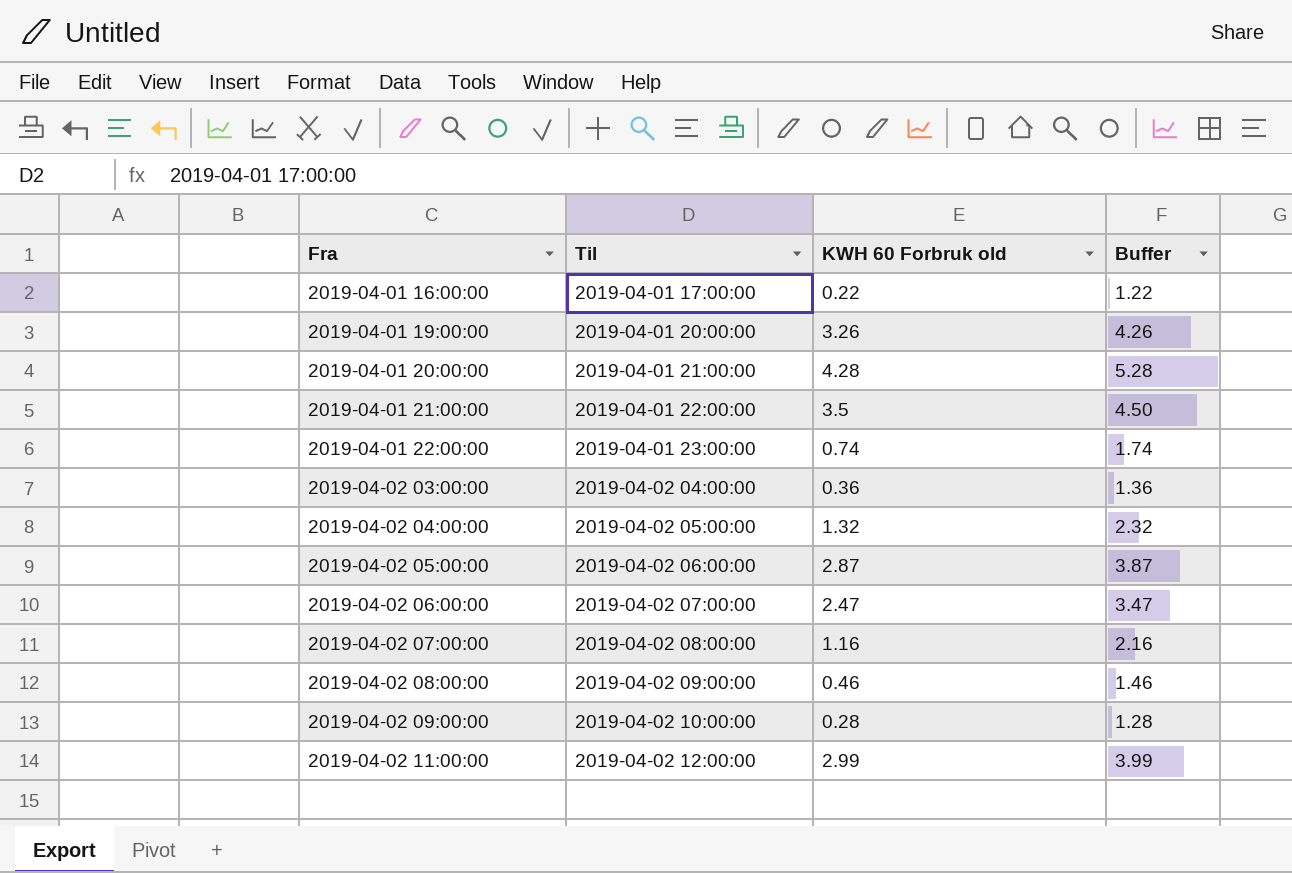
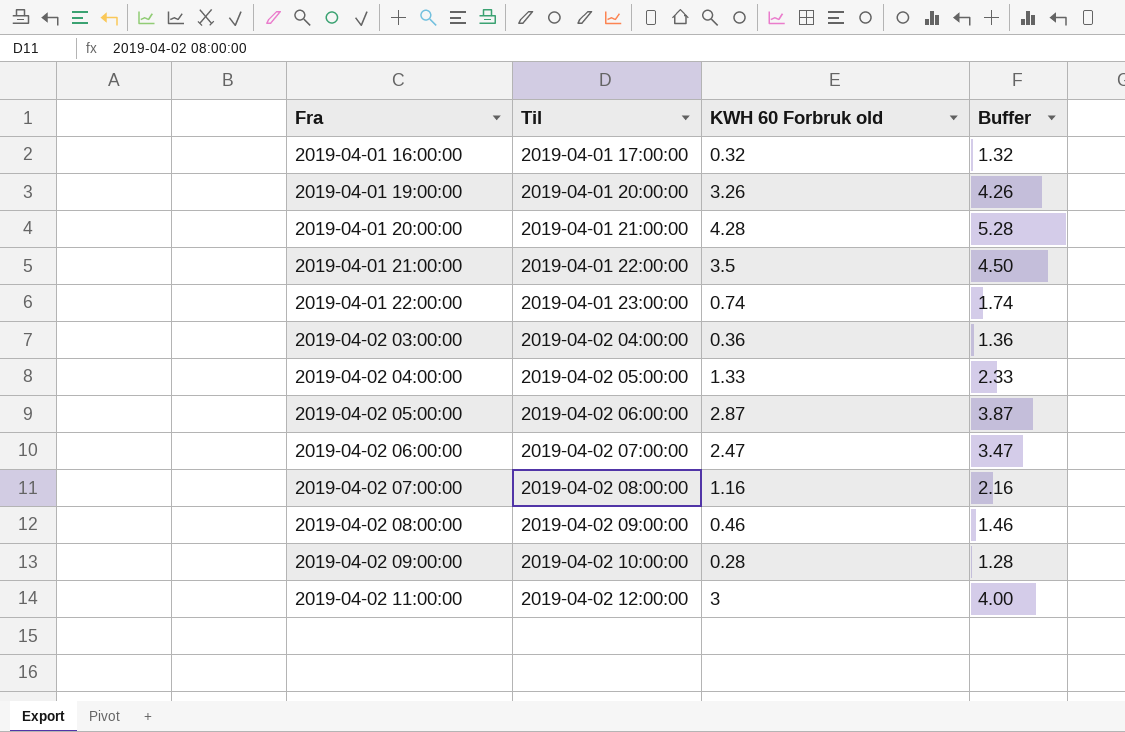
2019-04-01 16:00:00 | KWH 60 Forbruk old: 0.22 -> 0.32
2019-04-01 16:00:00 | Buffer: 1.22 -> 1.32
2019-04-02 04:00:00 | KWH 60 Forbruk old: 1.32 -> 1.33
2019-04-02 04:00:00 | Buffer: 2.32 -> 2.33
2019-04-02 11:00:00 | KWH 60 Forbruk old: 2.99 -> 3
2019-04-02 11:00:00 | Buffer: 3.99 -> 4.00

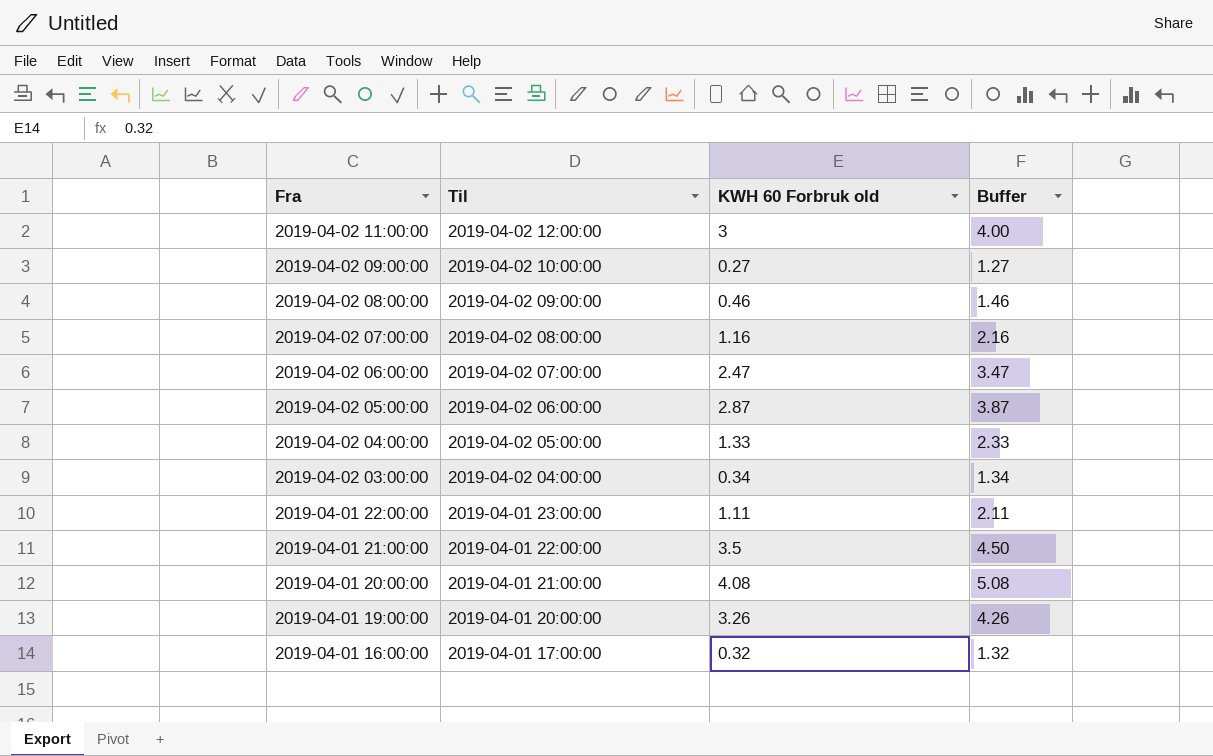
row order: Fra ascending -> Fra descending
2019-04-02 09:00:00 | KWH 60 Forbruk old: 0.28 -> 0.27
2019-04-02 09:00:00 | Buffer: 1.28 -> 1.27
2019-04-02 03:00:00 | KWH 60 Forbruk old: 0.36 -> 0.34
2019-04-02 03:00:00 | Buffer: 1.36 -> 1.34
2019-04-01 22:00:00 | KWH 60 Forbruk old: 0.74 -> 1.11
2019-04-01 22:00:00 | Buffer: 1.74 -> 2.11
2019-04-01 20:00:00 | KWH 60 Forbruk old: 4.28 -> 4.08
2019-04-01 20:00:00 | Buffer: 5.28 -> 5.08

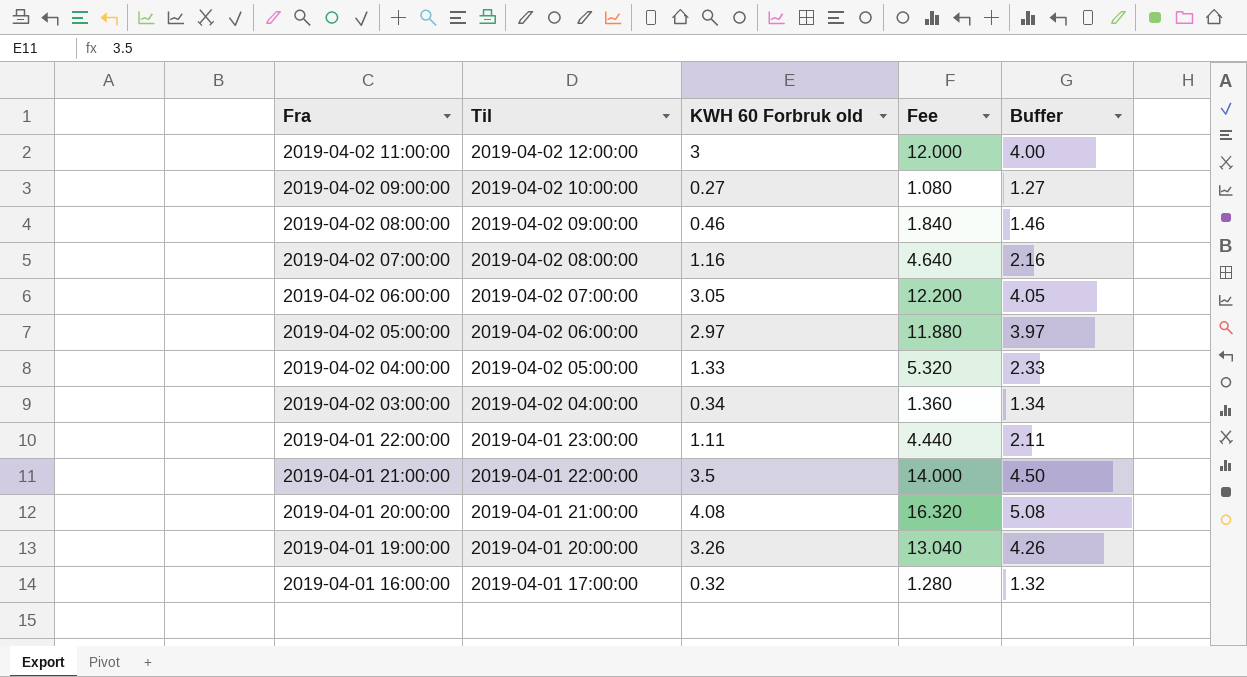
column Fee | formula: none -> [KWH 60 Forbruk old] * 4
2019-04-02 06:00:00 | KWH 60 Forbruk old: 2.47 -> 3.05
2019-04-02 06:00:00 | Buffer: 3.47 -> 4.05
2019-04-02 05:00:00 | KWH 60 Forbruk old: 2.87 -> 2.97
2019-04-02 05:00:00 | Buffer: 3.87 -> 3.97

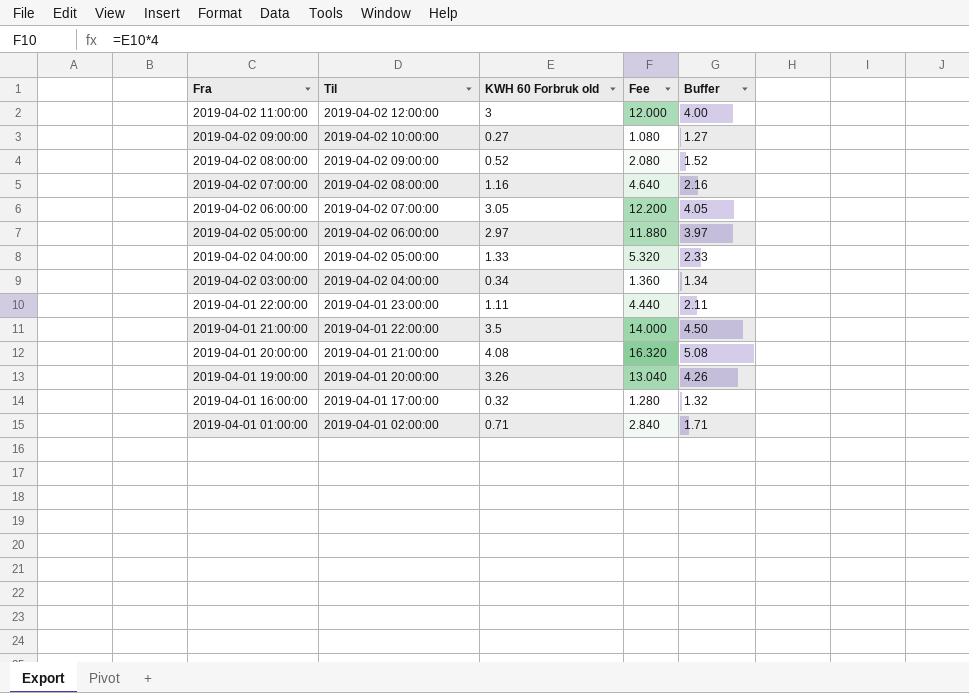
2019-04-02 08:00:00 | KWH 60 Forbruk old: 0.46 -> 0.52
2019-04-02 08:00:00 | Fee: 1.840 -> 2.080
2019-04-02 08:00:00 | Buffer: 1.46 -> 1.52
row 2019-04-01 01:00:00: none -> 2019-04-01 02:00:00 | 0.71 | 2.840 | 1.71

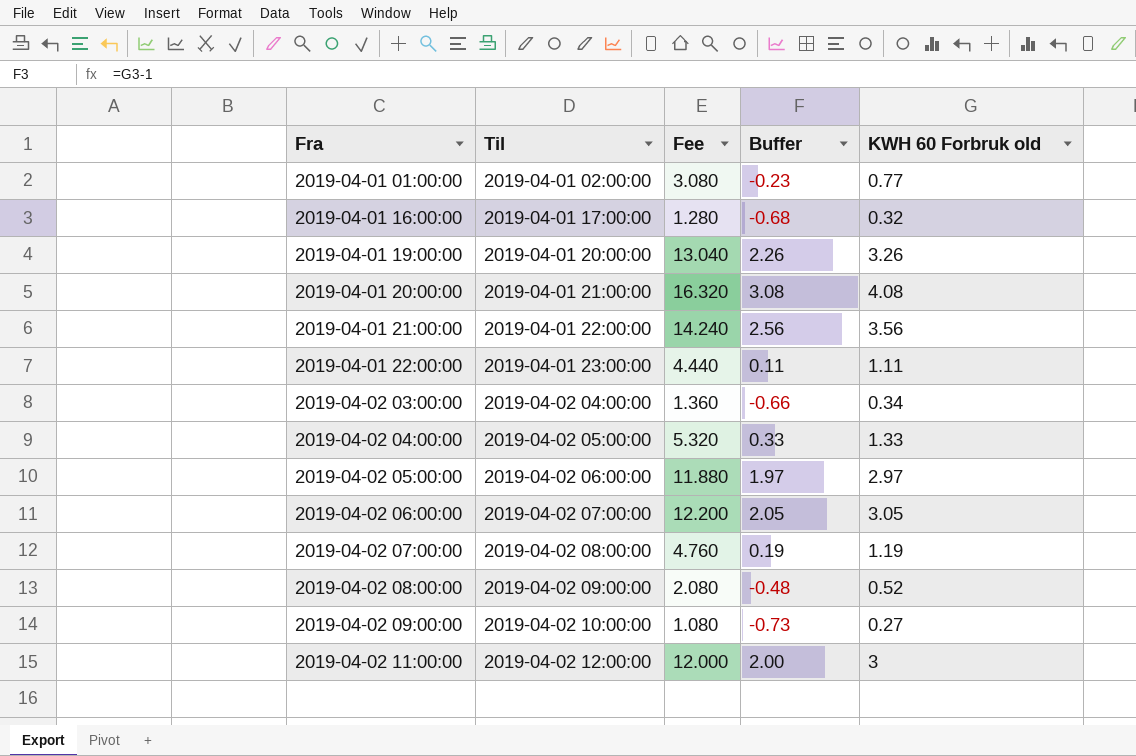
row order: Fra descending -> Fra ascending
column Buffer | formula: [KWH 60 Forbruk old] + 1 -> [KWH 60 Forbruk old] - 1
column KWH 60 Forbruk old | position: 3 -> 5
2019-04-01 01:00:00 | Fee: 2.840 -> 3.080
2019-04-01 01:00:00 | KWH 60 Forbruk old: 0.71 -> 0.77
2019-04-01 21:00:00 | Fee: 14.000 -> 14.240
2019-04-01 21:00:00 | KWH 60 Forbruk old: 3.5 -> 3.56
2019-04-02 07:00:00 | Fee: 4.640 -> 4.760
2019-04-02 07:00:00 | KWH 60 Forbruk old: 1.16 -> 1.19

